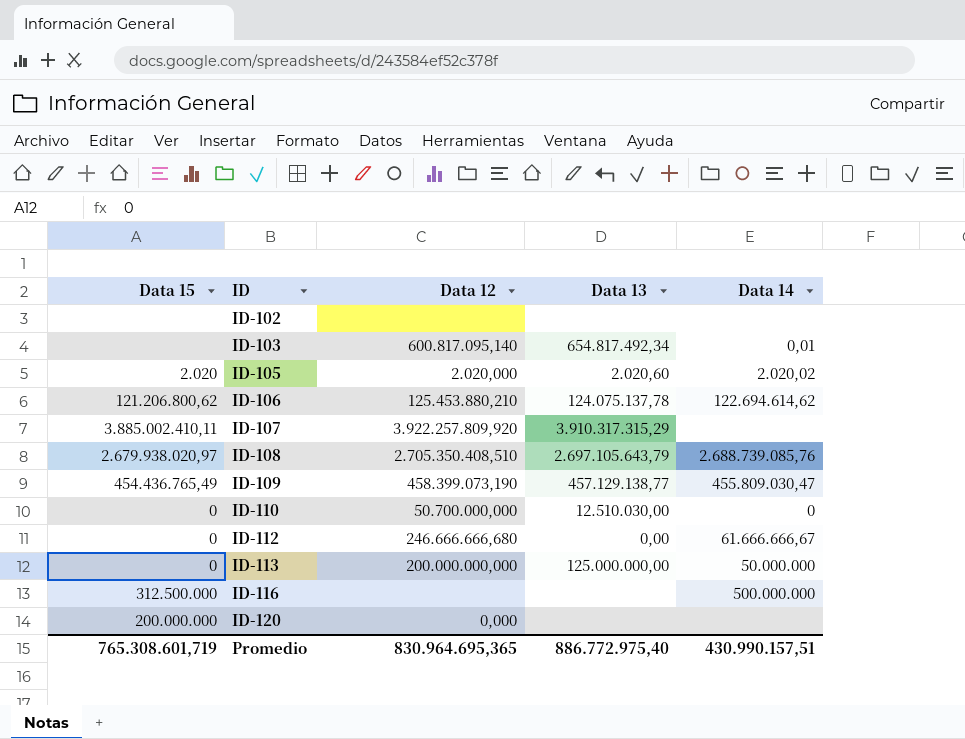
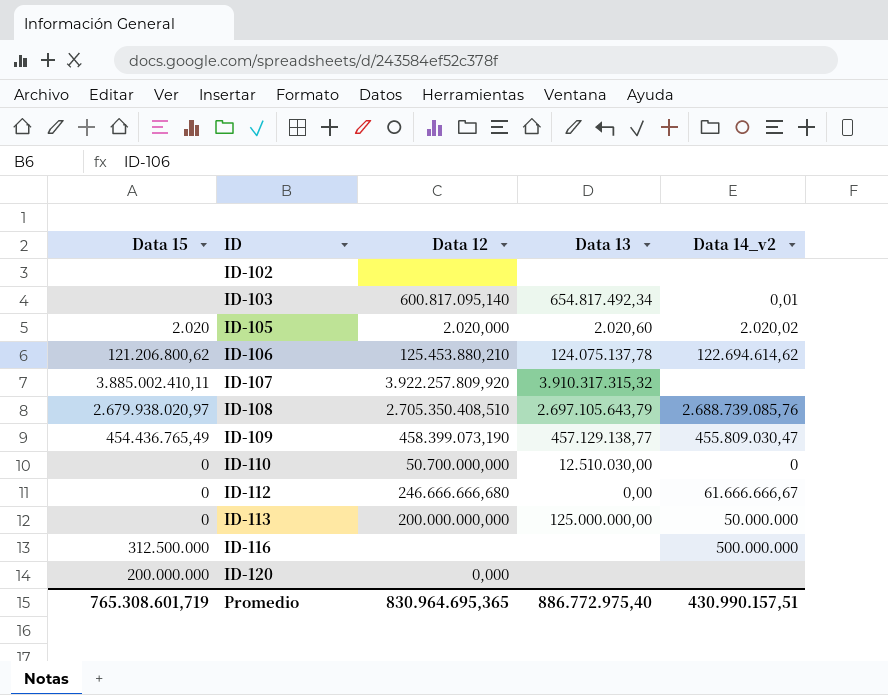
column name: Data 14 -> Data 14_v2
ID-107 | Data 13: 3.910.317.315,29 -> 3.910.317.315,32

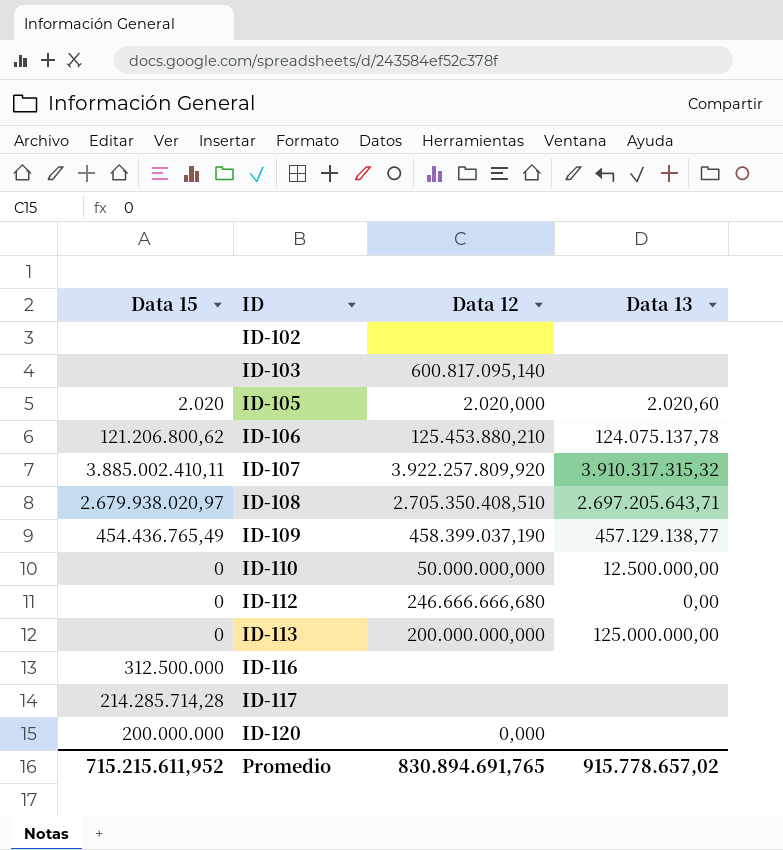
column Data 14_v2 | position: 5 -> none
ID-103 | Data 13: 654.817.492,34 -> none
ID-108 | Data 13: 2.697.105.643,79 -> 2.697.205.643,71
ID-109 | Data 12: 458.399.073,190 -> 458.399.037,190
ID-110 | Data 12: 50.700.000,000 -> 50.000.000,000
ID-110 | Data 13: 12.510.030,00 -> 12.500.000,00
row ID-117: none -> 214.285.714,28 | none | none
Promedio | Data 15: 765.308.601,719 -> 715.215.611,952
Promedio | Data 12: 830.964.695,365 -> 830.894.691,765
Promedio | Data 13: 886.772.975,40 -> 915.778.657,02

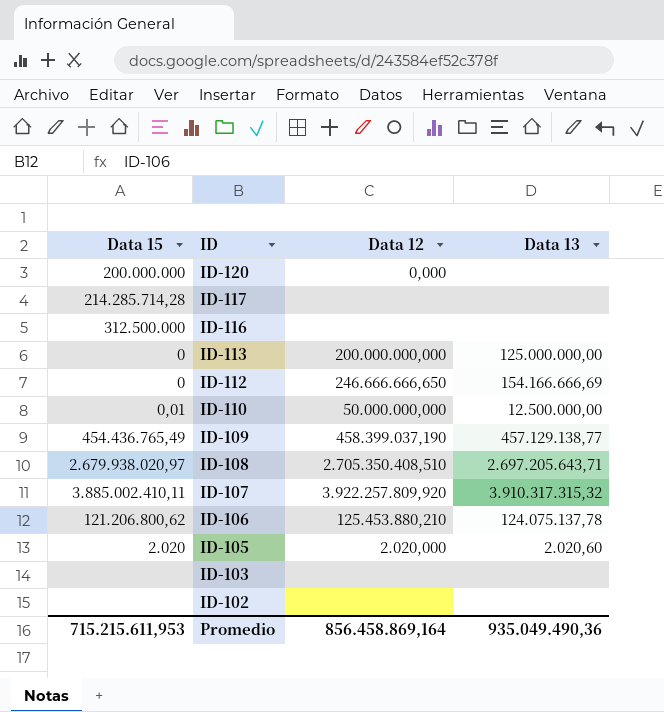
row order: ID ascending -> ID descending
ID-112 | Data 12: 246.666.666,680 -> 246.666.666,650
ID-112 | Data 13: 0,00 -> 154.166.666,69
ID-110 | Data 15: 0 -> 0,01
ID-103 | Data 12: 600.817.095,140 -> none
Promedio | Data 15: 715.215.611,952 -> 715.215.611,953
Promedio | Data 12: 830.894.691,765 -> 856.458.869,164
Promedio | Data 13: 915.778.657,02 -> 935.049.490,36

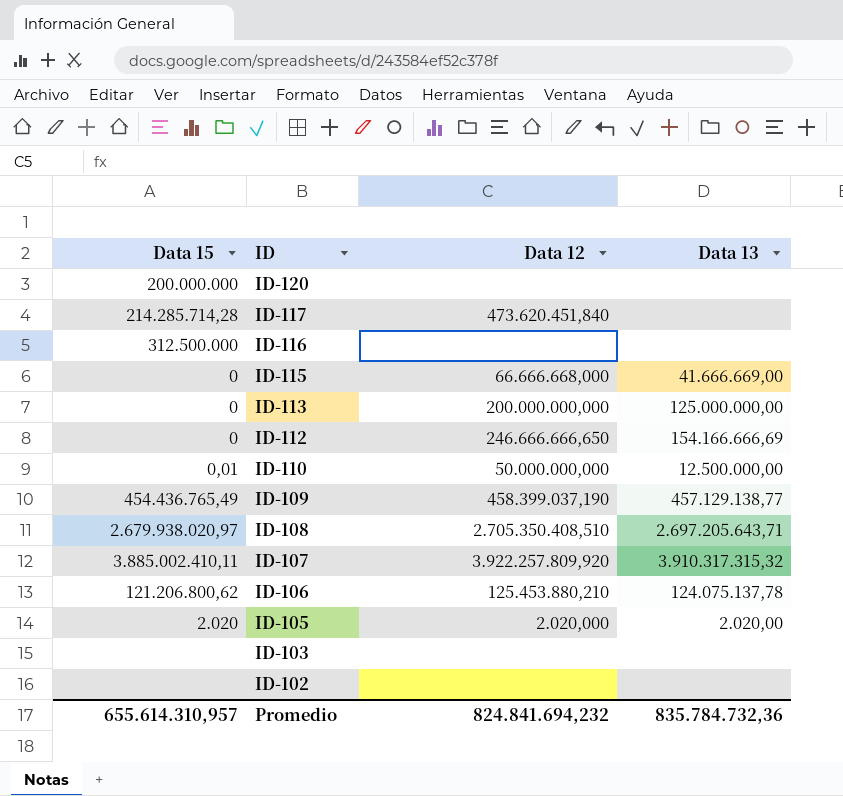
ID-120 | Data 12: 0,000 -> none
ID-117 | Data 12: none -> 473.620.451,840
row ID-115: none -> 0 | 66.666.668,000 | 41.666.669,00
ID-105 | Data 13: 2.020,60 -> 2.020,00
Promedio | Data 15: 715.215.611,953 -> 655.614.310,957
Promedio | Data 12: 856.458.869,164 -> 824.841.694,232
Promedio | Data 13: 935.049.490,36 -> 835.784.732,36

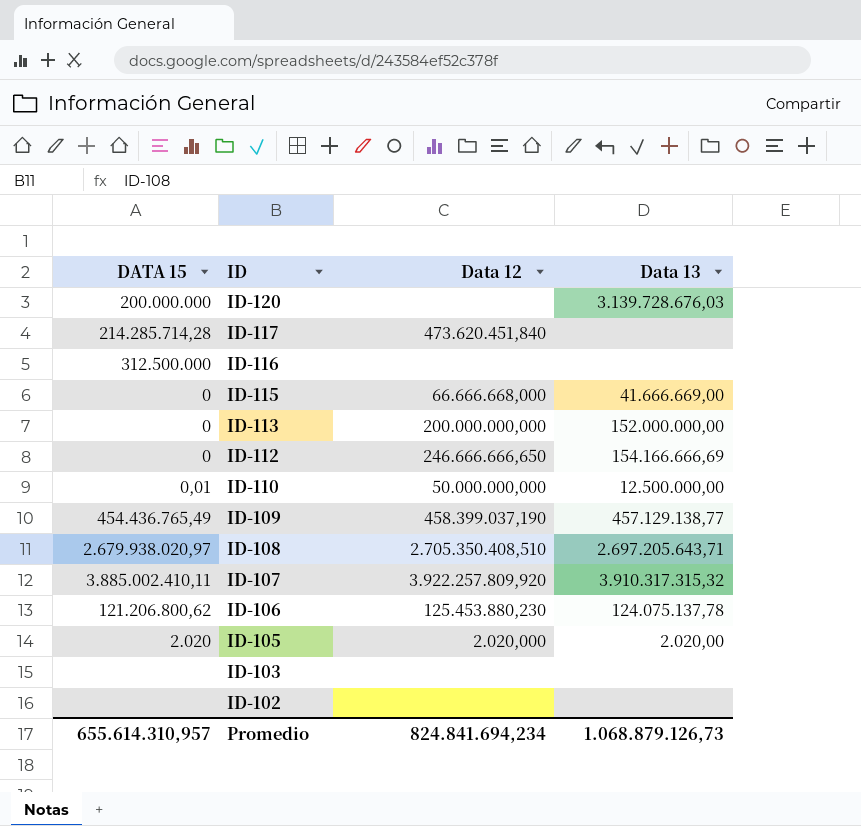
column name: Data 15 -> DATA 15
ID-120 | Data 13: none -> 3.139.728.676,03
ID-113 | Data 13: 125.000.000,00 -> 152.000.000,00
ID-106 | Data 12: 125.453.880,210 -> 125.453.880,230
Promedio | Data 12: 824.841.694,232 -> 824.841.694,234
Promedio | Data 13: 835.784.732,36 -> 1.068.879.126,73

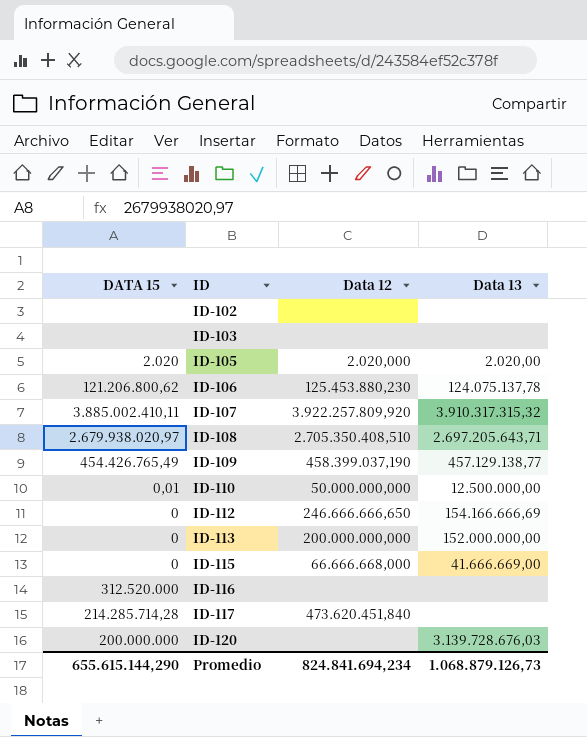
row order: ID descending -> ID ascending
ID-109 | DATA 15: 454.436.765,49 -> 454.426.765,49
ID-116 | DATA 15: 312.500.000 -> 312.520.000
Promedio | DATA 15: 655.614.310,957 -> 655.615.144,290

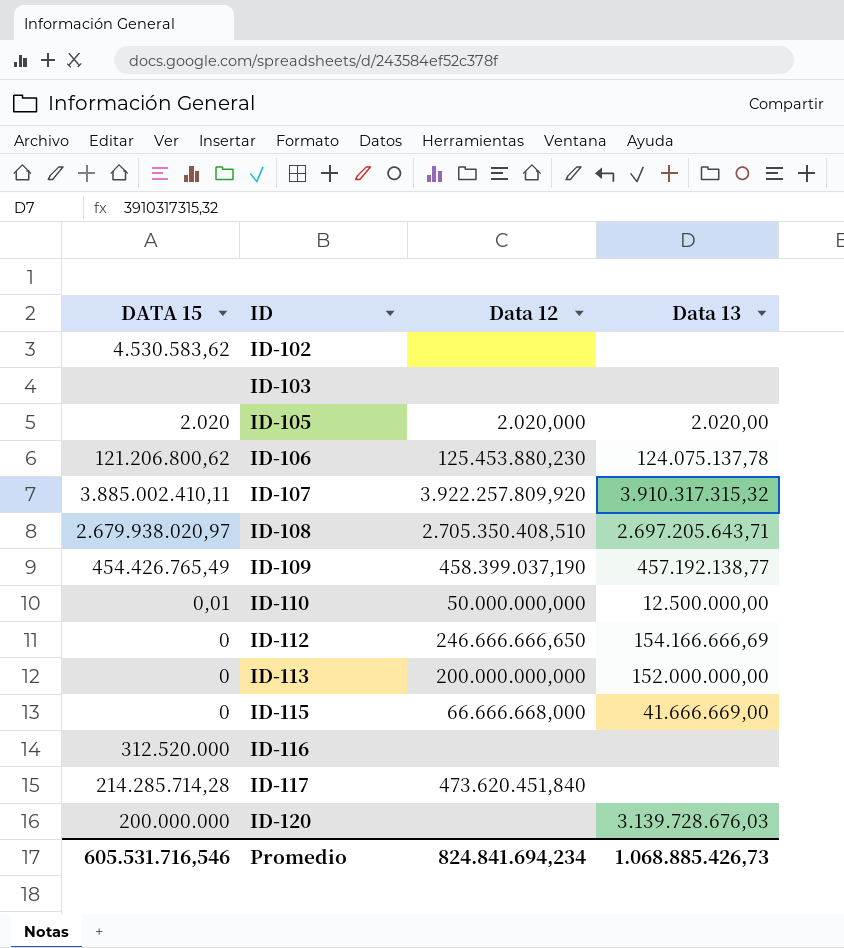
ID-102 | DATA 15: none -> 4.530.583,62
ID-109 | Data 13: 457.129.138,77 -> 457.192.138,77
Promedio | DATA 15: 655.615.144,290 -> 605.531.716,546
Promedio | Data 13: 1.068.879.126,73 -> 1.068.885.426,73

